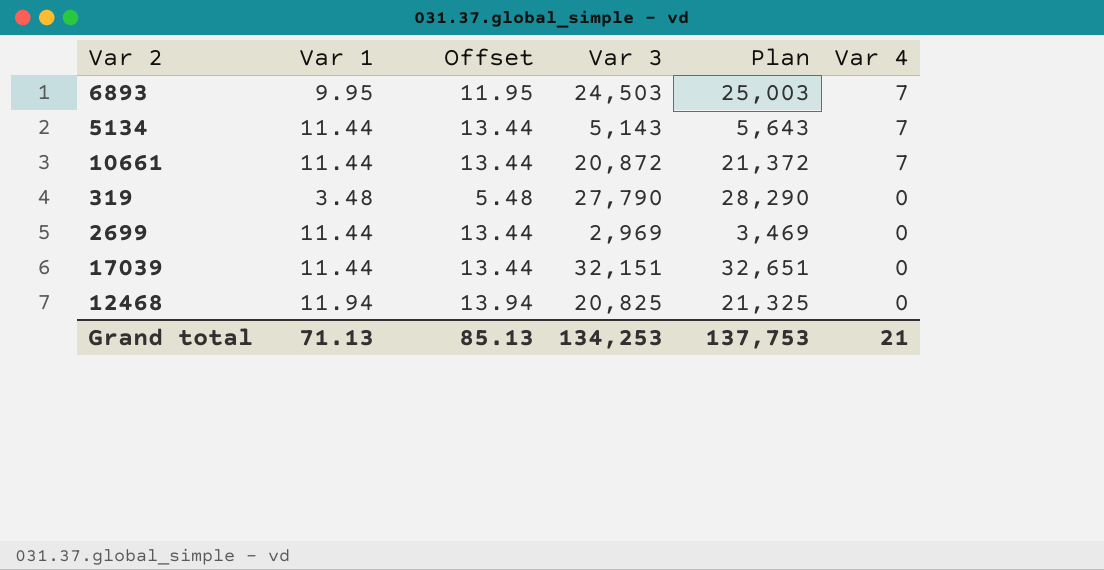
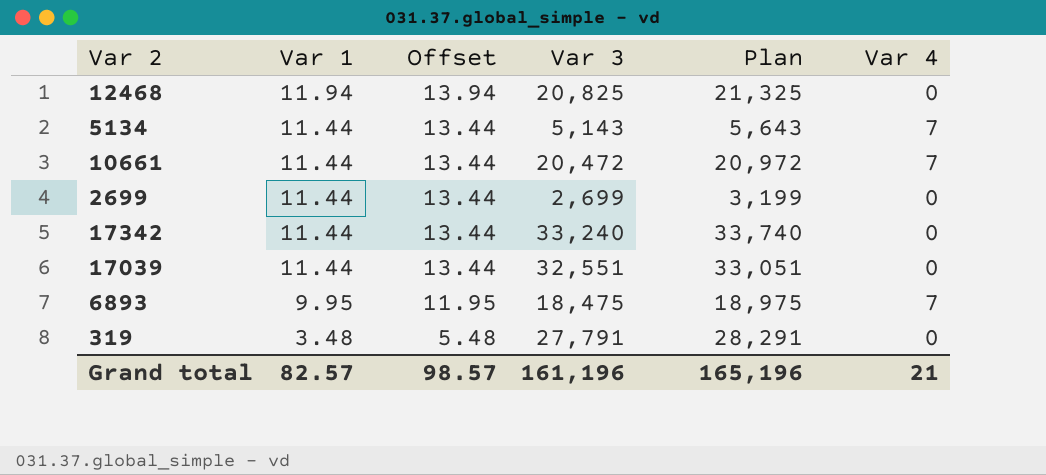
row order: Var 4 descending -> Var 1 descending
10661 | Var 3: 20,872 -> 20,472
10661 | Plan: 21,372 -> 20,972
2699 | Var 3: 2,969 -> 2,699
2699 | Plan: 3,469 -> 3,199
row 17342: none -> 11.44 | 13.44 | 33,240 | 33,740 | 0
17039 | Var 3: 32,151 -> 32,551
17039 | Plan: 32,651 -> 33,051
6893 | Var 3: 24,503 -> 18,475
6893 | Plan: 25,003 -> 18,975
319 | Var 3: 27,790 -> 27,791
319 | Plan: 28,290 -> 28,291
Grand total | Var 1: 71.13 -> 82.57
Grand total | Offset: 85.13 -> 98.57
Grand total | Var 3: 134,253 -> 161,196
Grand total | Plan: 137,753 -> 165,196

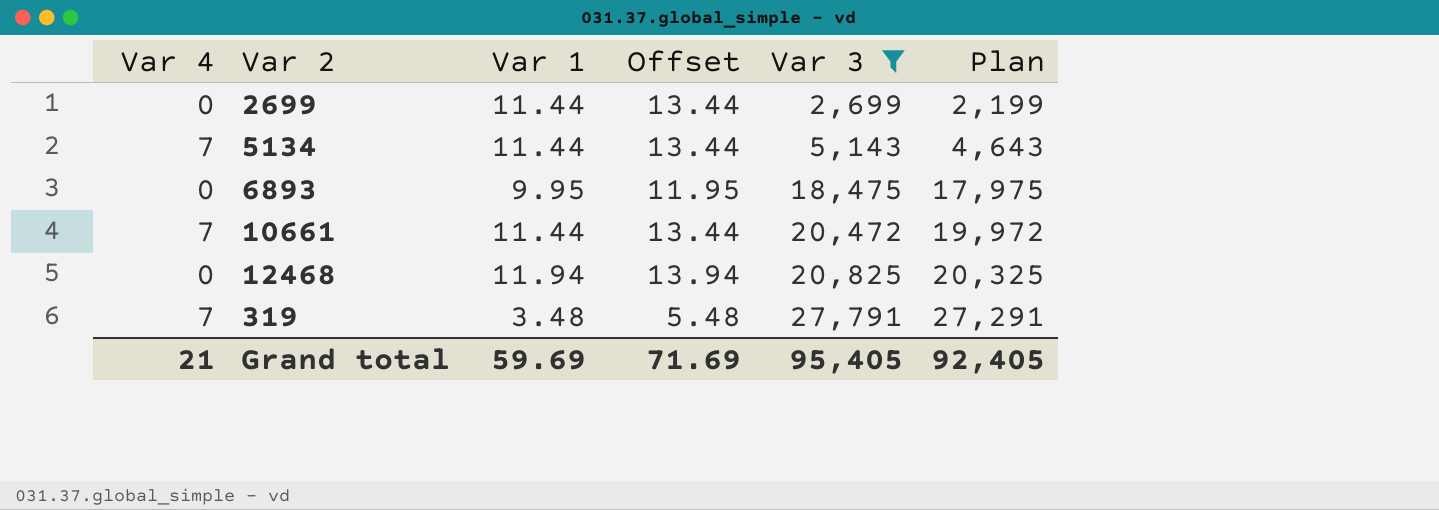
filter: none -> Var 3 <= 27,791
row order: Var 1 descending -> Var 3 ascending
column Var 4 | position: 6 -> 1
column Plan | formula: [Var 3] + 500 -> [Var 3] - 500
6893 | Var 4: 7 -> 0
319 | Var 4: 0 -> 7
Grand total | Var 1: 82.57 -> 59.69
Grand total | Offset: 98.57 -> 71.69
Grand total | Var 3: 161,196 -> 95,405
Grand total | Plan: 165,196 -> 92,405

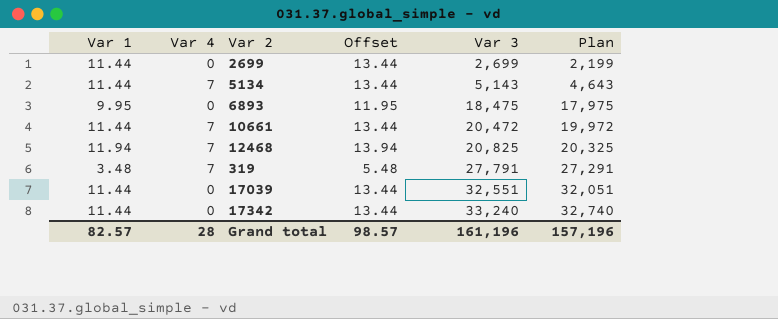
filter: Var 3 <= 27,791 -> none
column Var 1 | position: 3 -> 1
12468 | Var 4: 0 -> 7
Grand total | Var 1: 59.69 -> 82.57
Grand total | Var 4: 21 -> 28
Grand total | Offset: 71.69 -> 98.57
Grand total | Var 3: 95,405 -> 161,196
Grand total | Plan: 92,405 -> 157,196

